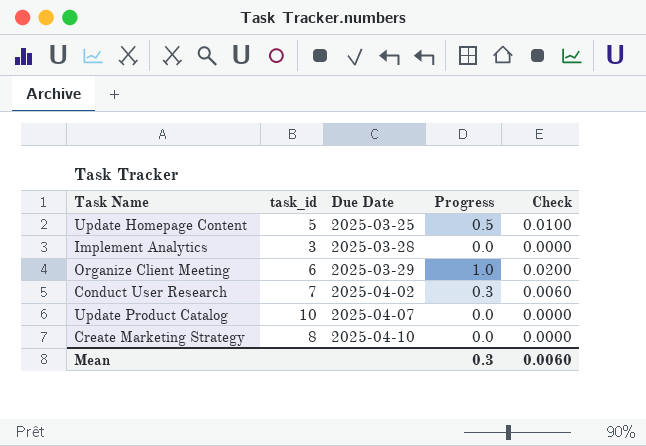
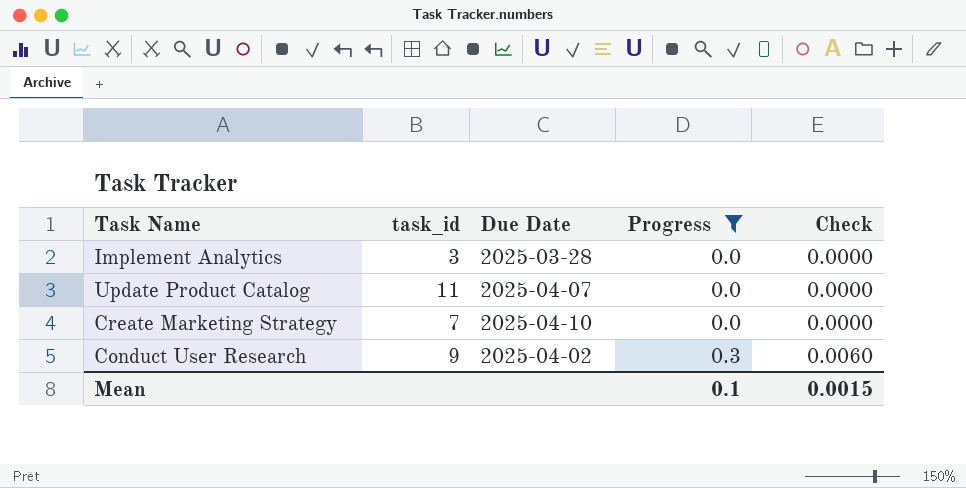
filter: none -> Progress <= 0.3
row order: Due Date ascending -> Progress ascending
Update Product Catalog | task_id: 10 -> 11
Create Marketing Strategy | task_id: 8 -> 7
Conduct User Research | task_id: 7 -> 9
Mean | Progress: 0.3 -> 0.1
Mean | Check: 0.0060 -> 0.0015

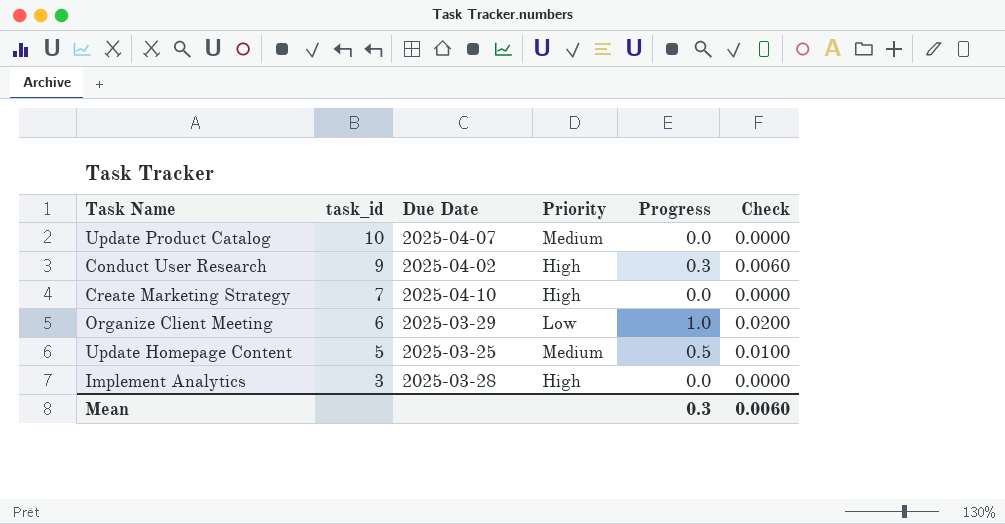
filter: Progress <= 0.3 -> none
row order: Progress ascending -> task_id descending
column Priority | position: none -> 4
Update Product Catalog | task_id: 11 -> 10
Mean | Progress: 0.1 -> 0.3
Mean | Check: 0.0015 -> 0.0060

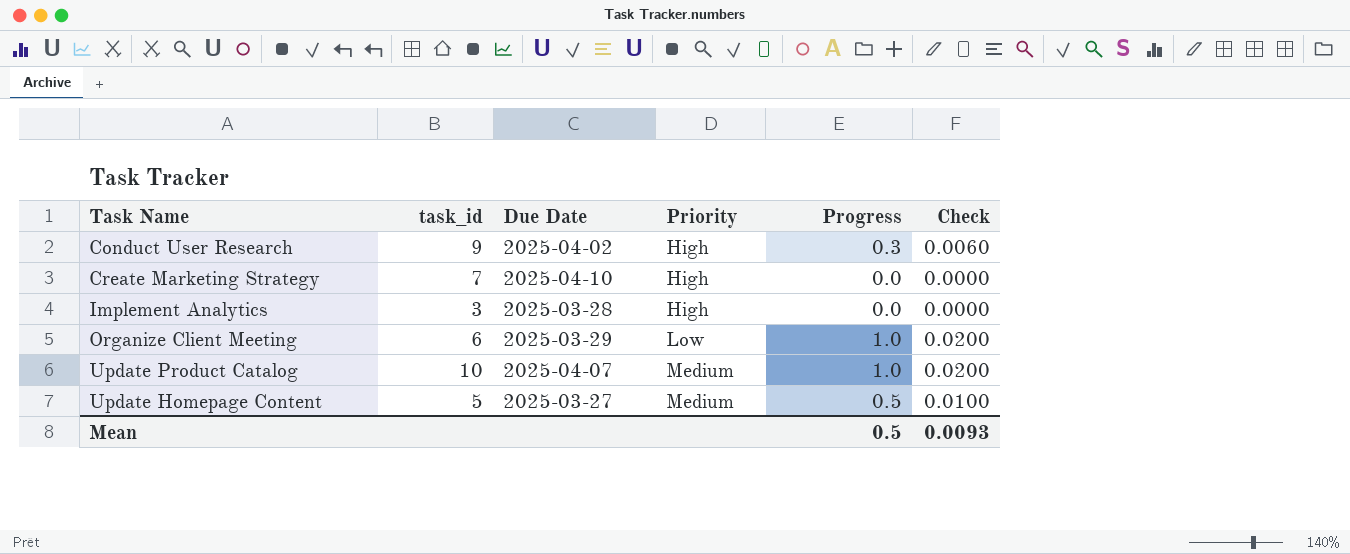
row order: task_id descending -> Priority ascending
Update Product Catalog | Progress: 0.0 -> 1.0
Update Product Catalog | Check: 0.0000 -> 0.0200
Update Homepage Content | Due Date: 2025-03-25 -> 2025-03-27
Mean | Progress: 0.3 -> 0.5
Mean | Check: 0.0060 -> 0.0093

